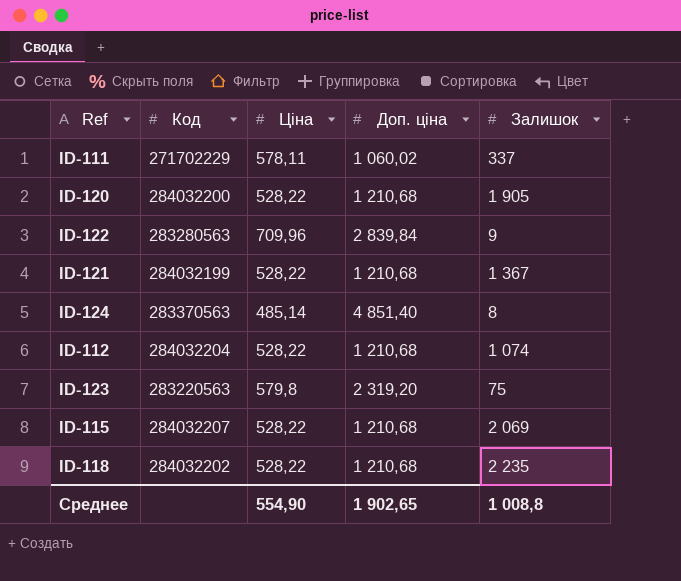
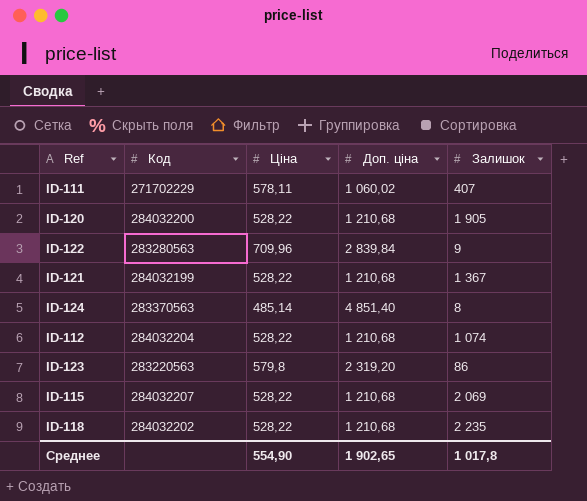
ID-111 | Залишок: 337 -> 407
ID-123 | Залишок: 75 -> 86
Среднее | Залишок: 1 008,8 -> 1 017,8

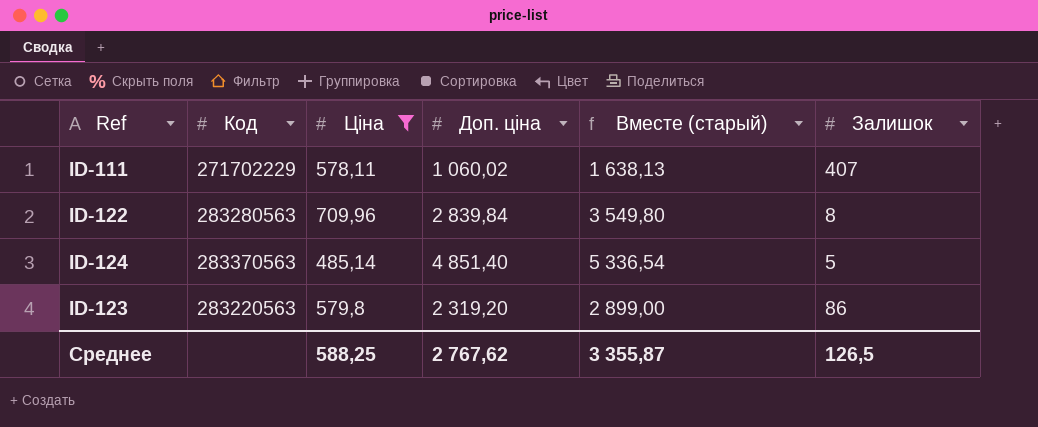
filter: none -> Ціна != 528,22
column Вместе (старый) | formula: none -> [Ціна] + [Доп. ціна]
ID-122 | Залишок: 9 -> 8
ID-124 | Залишок: 8 -> 5
Среднее | Ціна: 554,90 -> 588,25
Среднее | Доп. ціна: 1 902,65 -> 2 767,62
Среднее | Залишок: 1 017,8 -> 126,5

